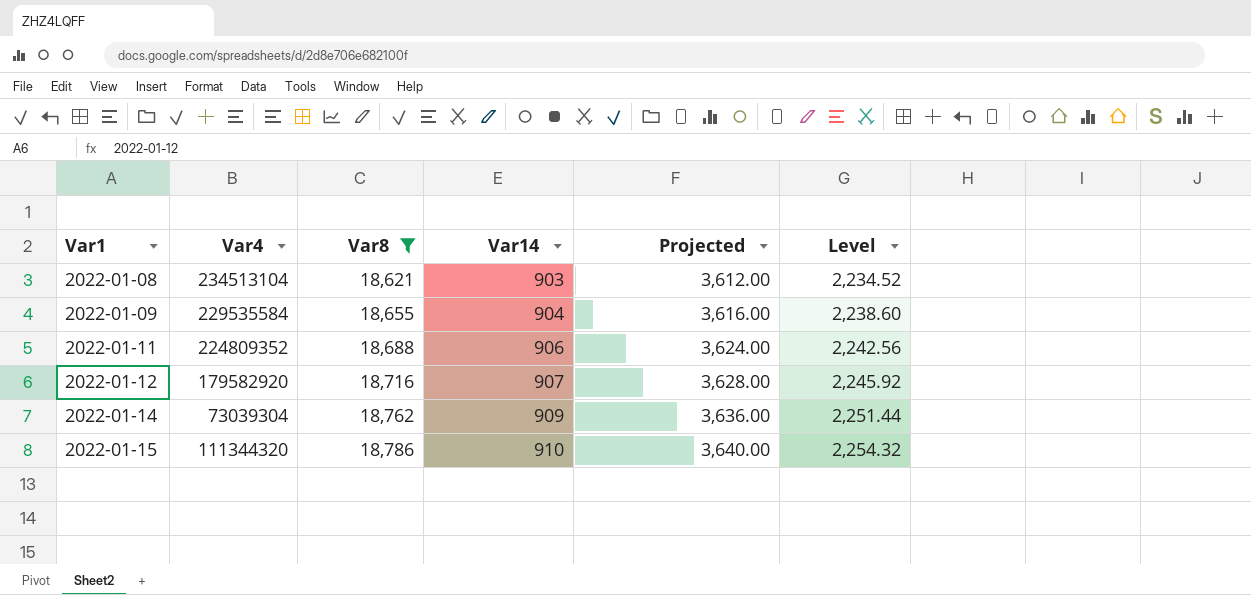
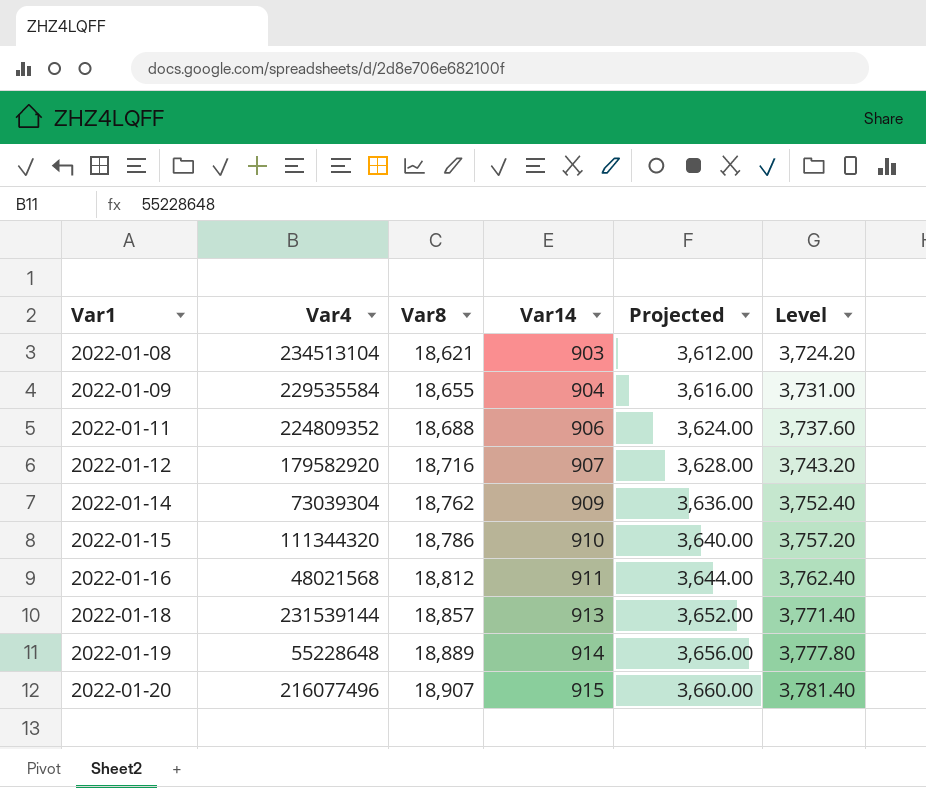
filter: Var8 <= 18,786 -> none
column Level | formula: [Var8] * 0.12 -> [Var8] * 0.2

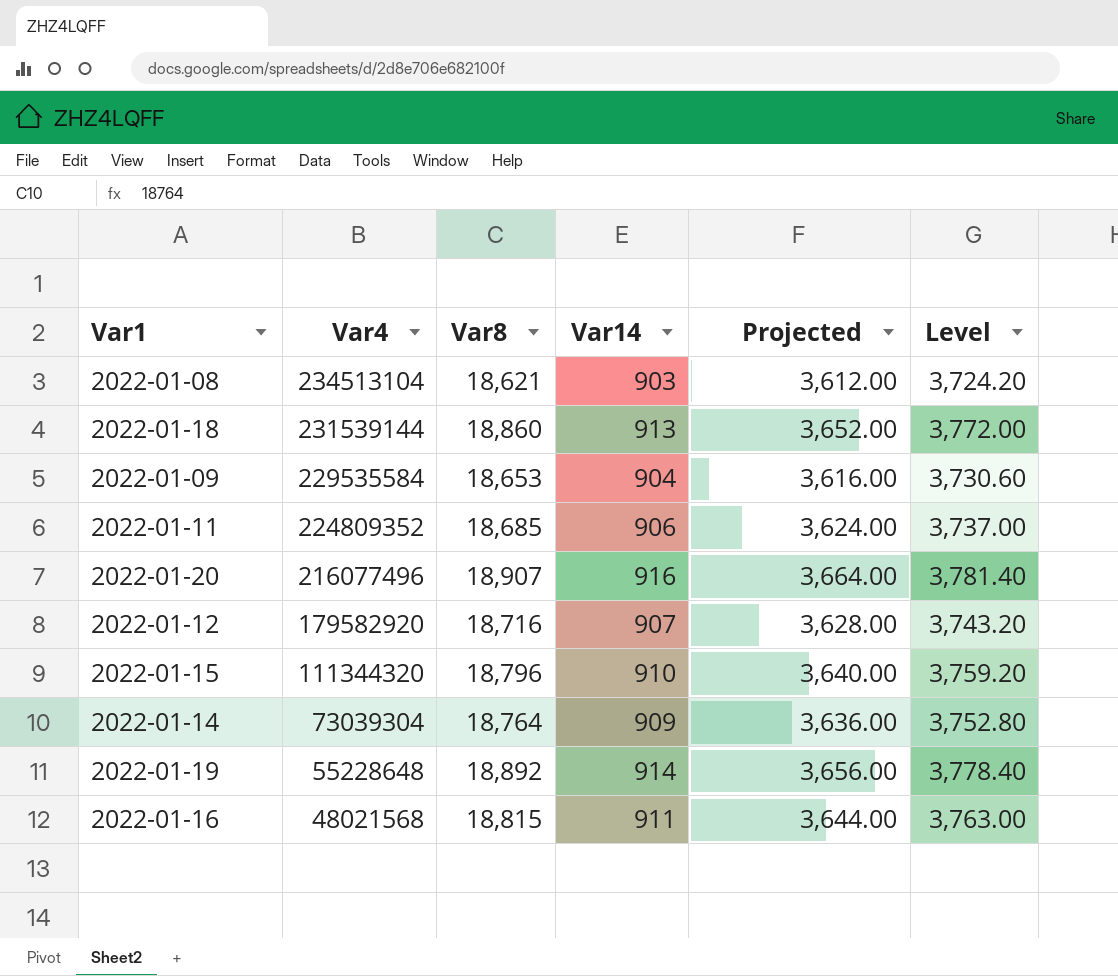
row order: Var1 ascending -> Var4 descending
2022-01-18 | Var8: 18,857 -> 18,860
2022-01-18 | Level: 3,771.40 -> 3,772.00
2022-01-09 | Var8: 18,655 -> 18,653
2022-01-09 | Level: 3,731.00 -> 3,730.60
2022-01-11 | Var8: 18,688 -> 18,685
2022-01-11 | Level: 3,737.60 -> 3,737.00
2022-01-20 | Var14: 915 -> 916
2022-01-20 | Projected: 3,660.00 -> 3,664.00
2022-01-15 | Var8: 18,786 -> 18,796
2022-01-15 | Level: 3,757.20 -> 3,759.20
2022-01-14 | Var8: 18,762 -> 18,764
2022-01-14 | Level: 3,752.40 -> 3,752.80
2022-01-19 | Var8: 18,889 -> 18,892
2022-01-19 | Level: 3,777.80 -> 3,778.40
2022-01-16 | Var8: 18,812 -> 18,815
2022-01-16 | Level: 3,762.40 -> 3,763.00

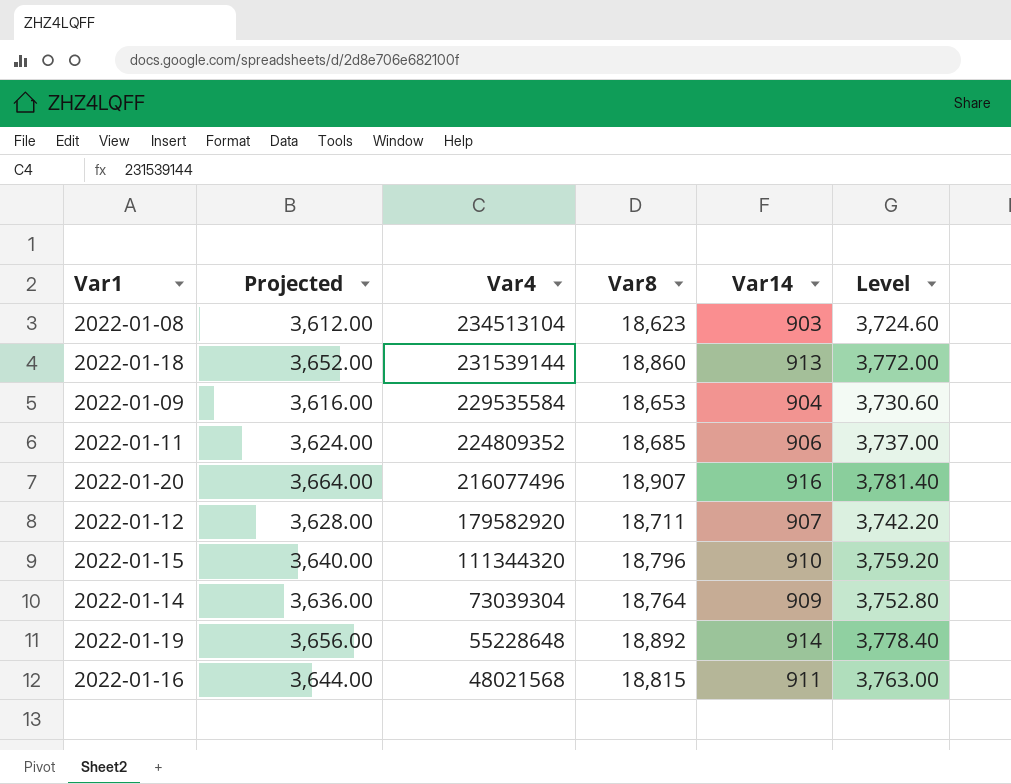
column Projected | position: 5 -> 2
2022-01-08 | Var8: 18,621 -> 18,623
2022-01-08 | Level: 3,724.20 -> 3,724.60
2022-01-12 | Var8: 18,716 -> 18,711
2022-01-12 | Level: 3,743.20 -> 3,742.20

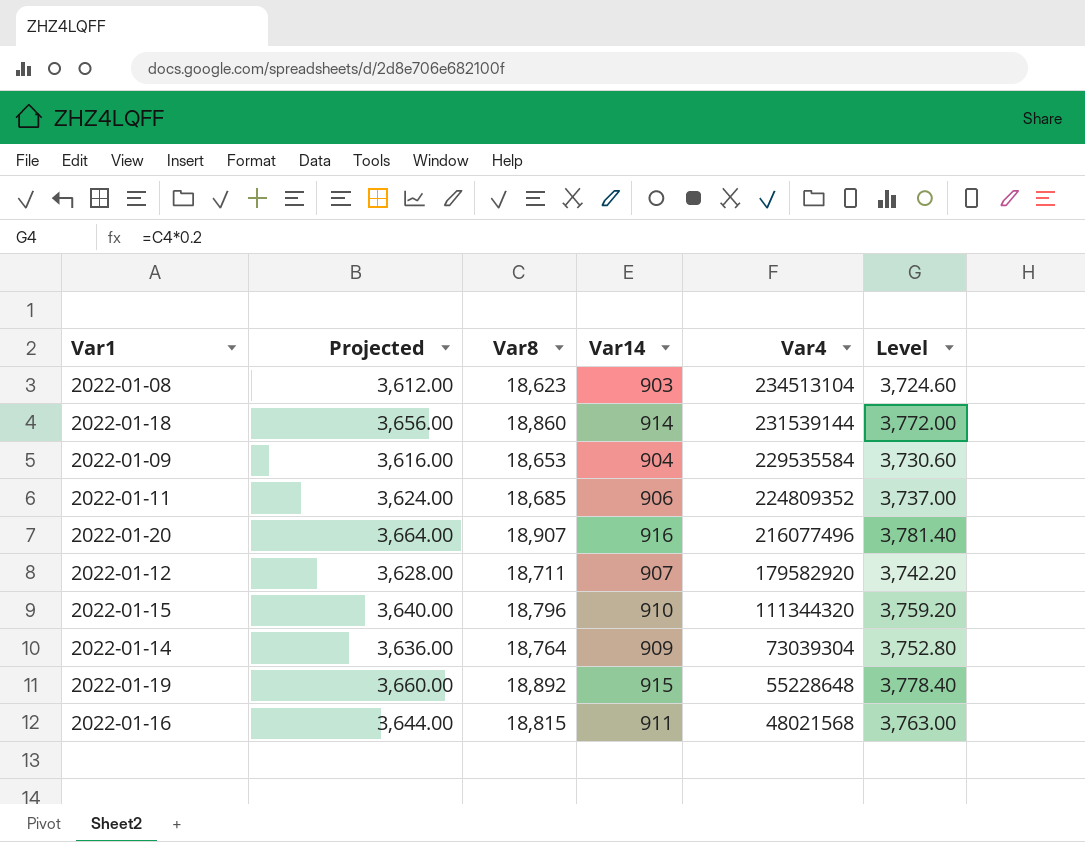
column Var4 | position: 3 -> 5
2022-01-18 | Projected: 3,652.00 -> 3,656.00
2022-01-18 | Var14: 913 -> 914
2022-01-19 | Projected: 3,656.00 -> 3,660.00
2022-01-19 | Var14: 914 -> 915

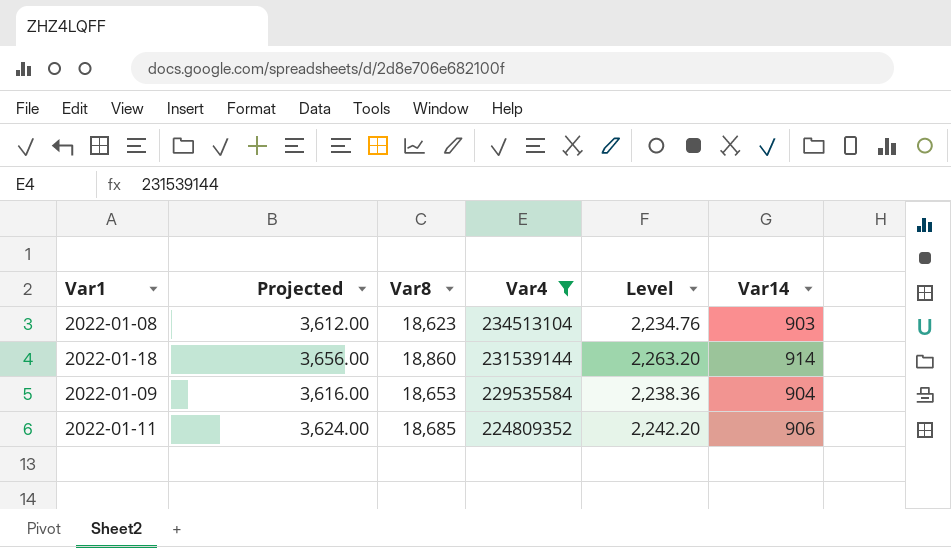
filter: none -> Var4 >= 224809352
column Level | formula: [Var8] * 0.2 -> [Var8] * 0.12
column Var14 | position: 4 -> 6

